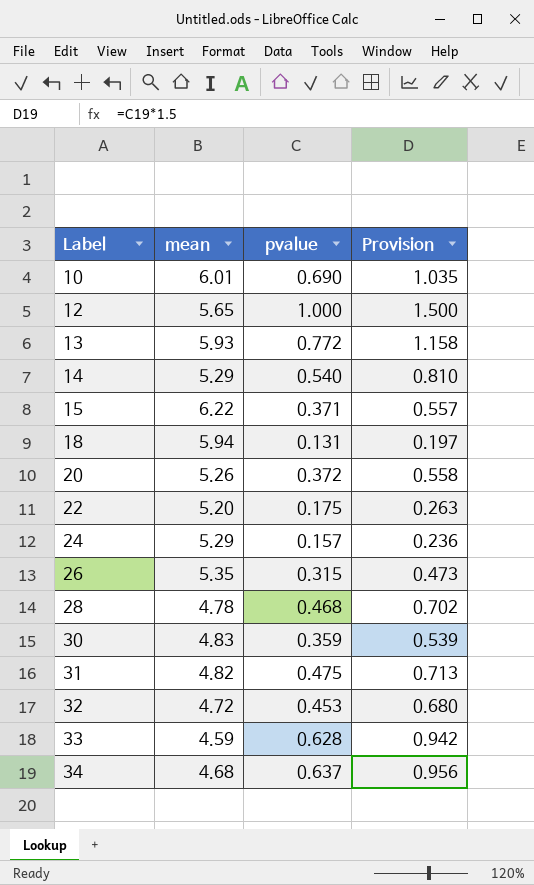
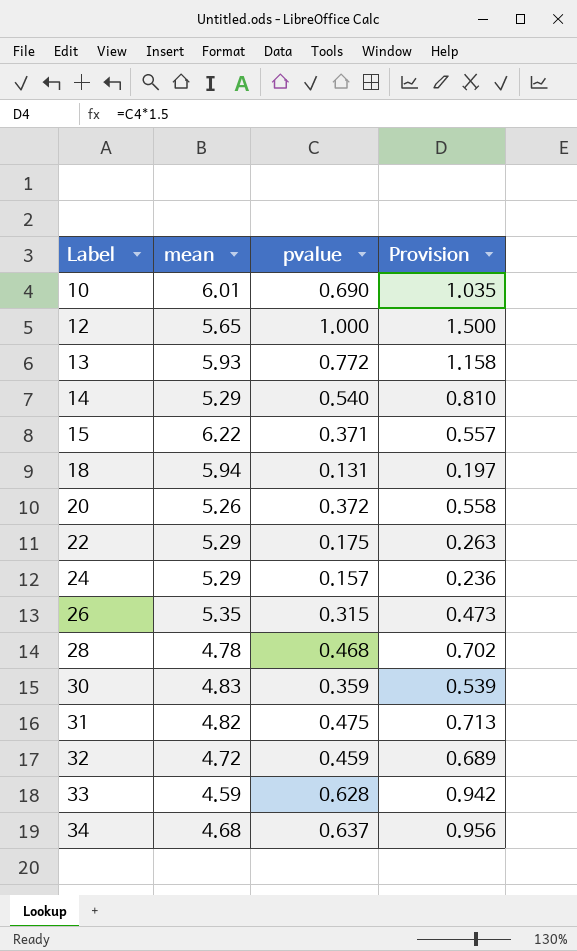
22 | mean: 5.20 -> 5.29
32 | pvalue: 0.453 -> 0.459
32 | Provision: 0.680 -> 0.689

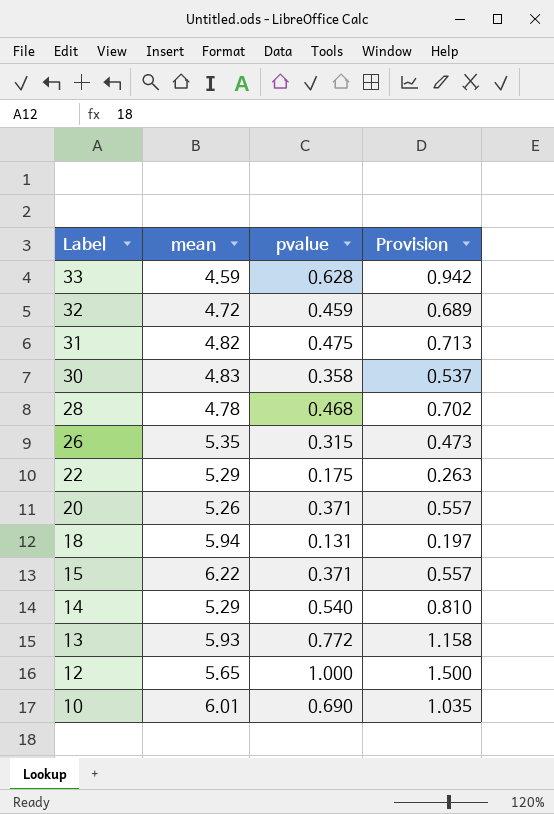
row order: Label ascending -> Label descending
row 24: 5.29 | 0.157 | 0.236 -> none
row 34: 4.68 | 0.637 | 0.956 -> none
30 | pvalue: 0.359 -> 0.358
30 | Provision: 0.539 -> 0.537
20 | pvalue: 0.372 -> 0.371
20 | Provision: 0.558 -> 0.557

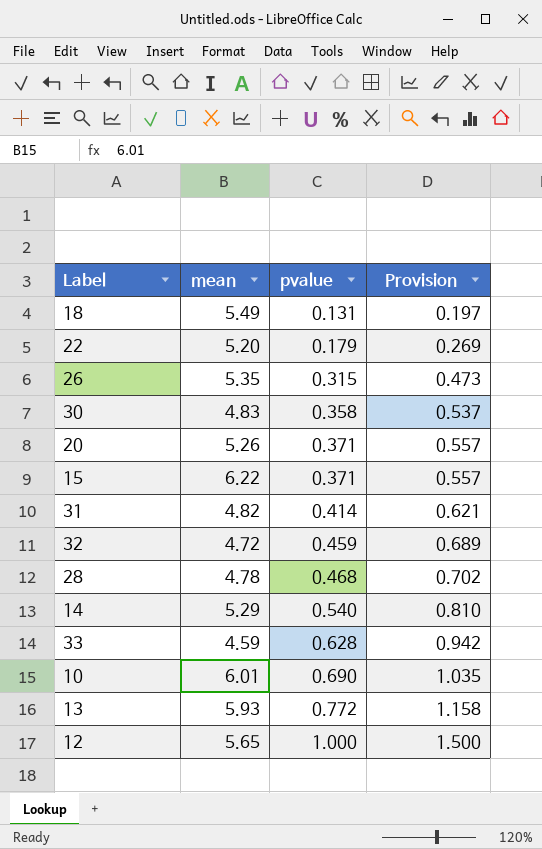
row order: Label descending -> pvalue ascending
18 | mean: 5.94 -> 5.49
22 | mean: 5.29 -> 5.20
22 | pvalue: 0.175 -> 0.179
22 | Provision: 0.263 -> 0.269
31 | pvalue: 0.475 -> 0.414
31 | Provision: 0.713 -> 0.621

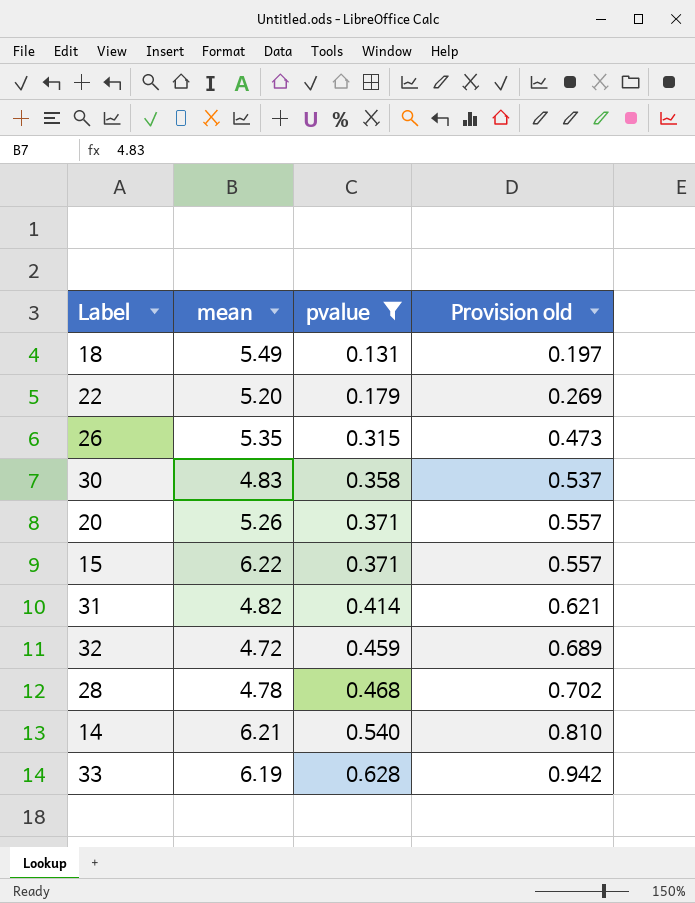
filter: none -> pvalue <= 0.628
column name: Provision -> Provision old
14 | mean: 5.29 -> 6.21
33 | mean: 4.59 -> 6.19

